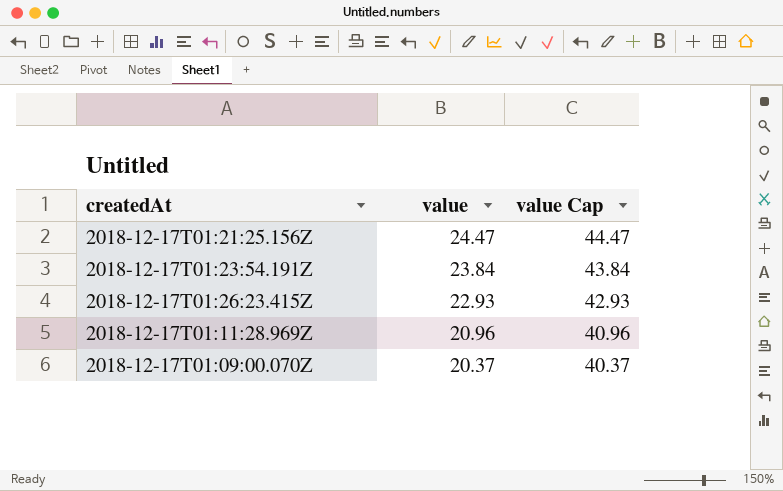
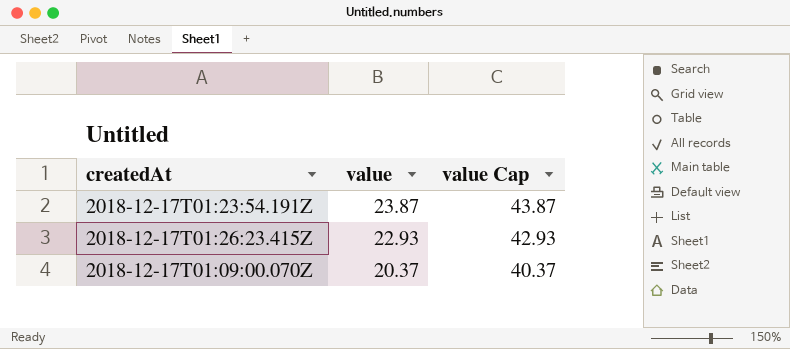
row 2018-12-17T01:21:25.156Z: 24.47 | 44.47 -> none
row 2018-12-17T01:11:28.969Z: 20.96 | 40.96 -> none
2018-12-17T01:23:54.191Z | value: 23.84 -> 23.87
2018-12-17T01:23:54.191Z | value Cap: 43.84 -> 43.87

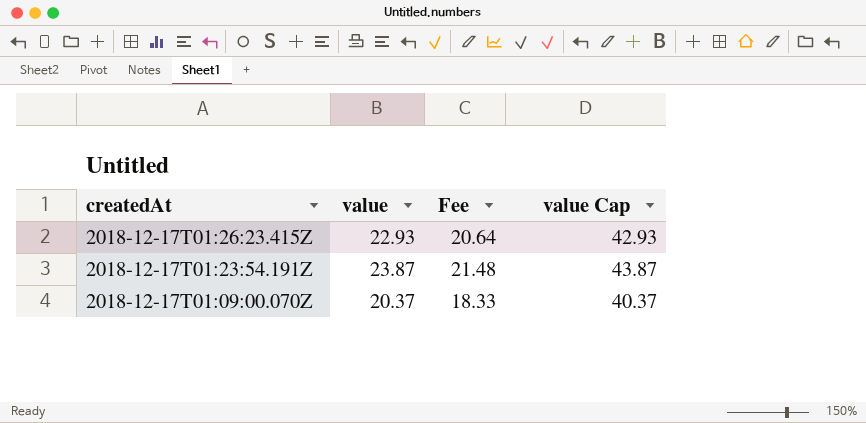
row order: value descending -> createdAt descending
column Fee | formula: none -> [value] * 0.9

